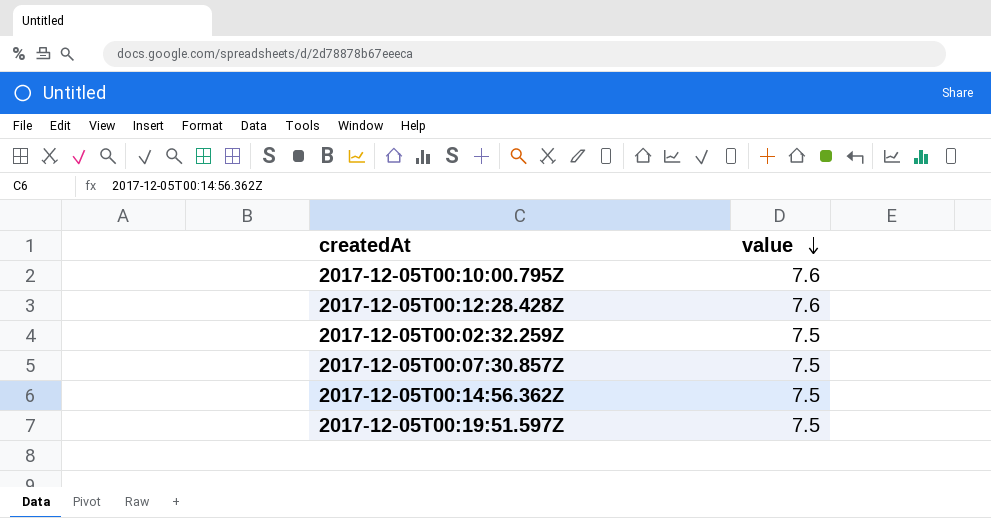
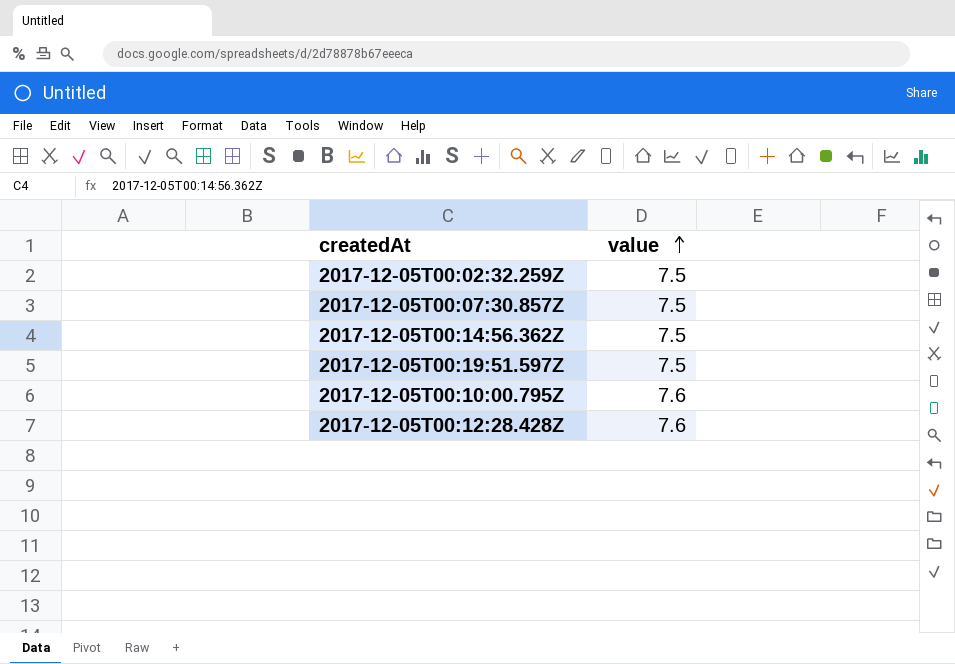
row order: value descending -> value ascending

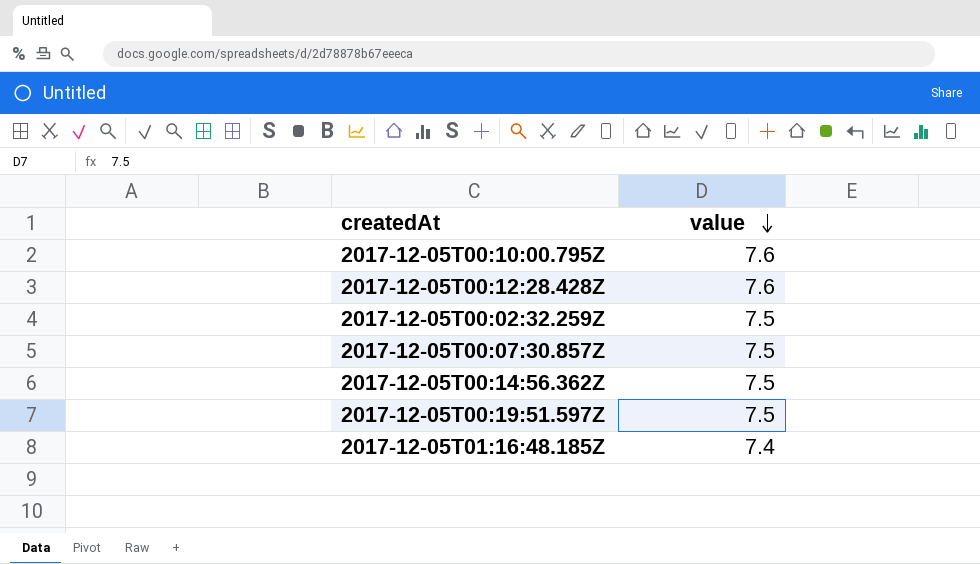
row order: value ascending -> value descending
row 2017-12-05T01:16:48.185Z: none -> 7.4

